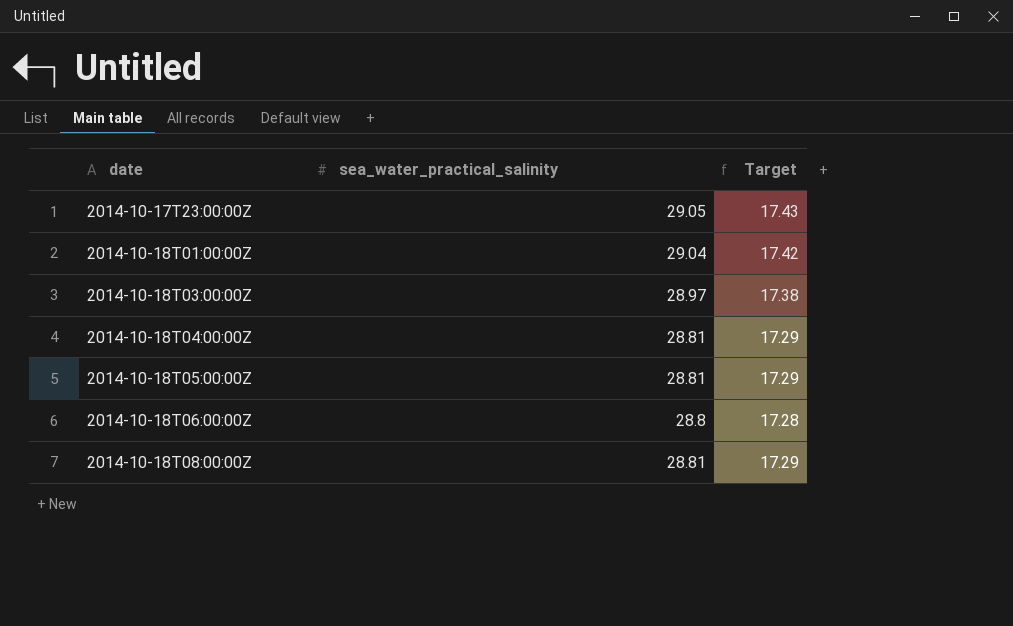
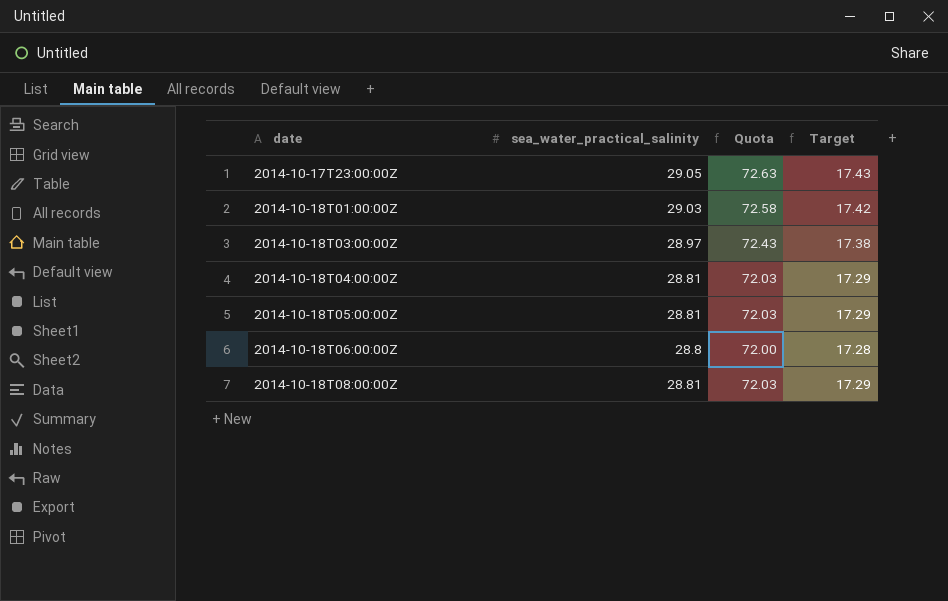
column Quota | formula: none -> [sea_water_practical_salinity] * 2.5
2014-10-18T01:00:00Z | sea_water_practical_salinity: 29.04 -> 29.03

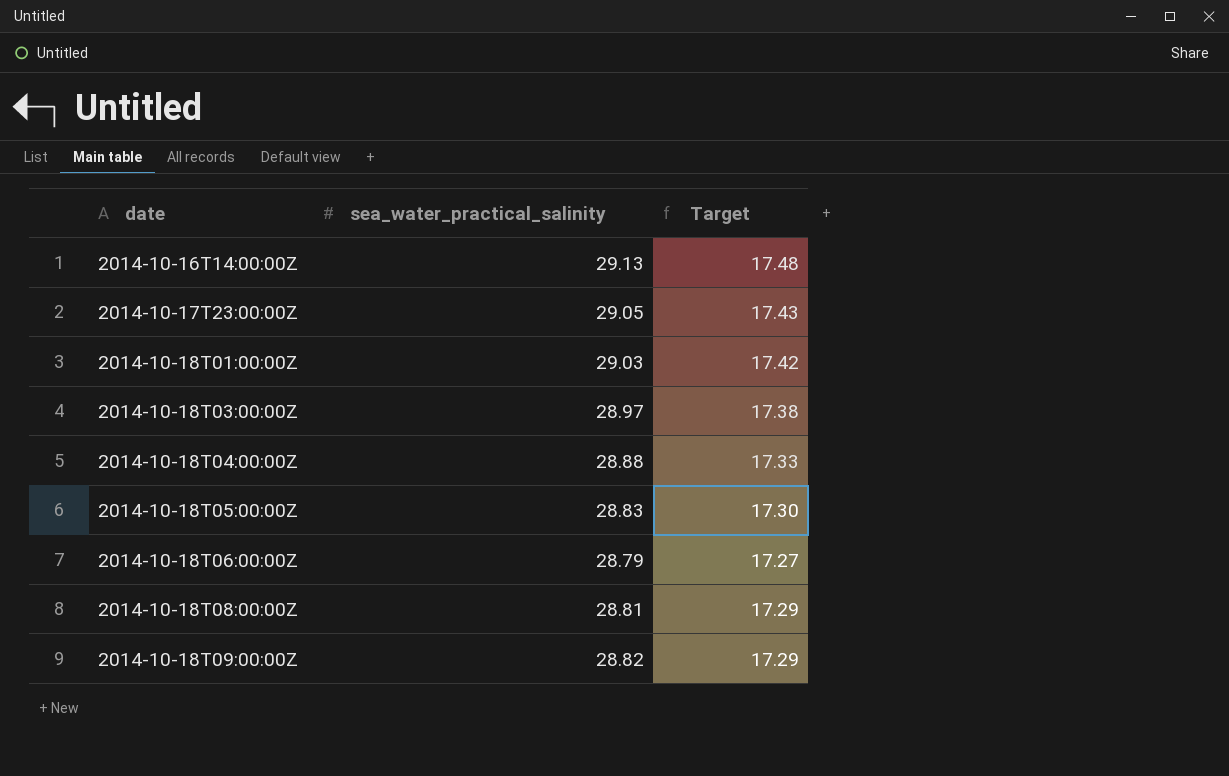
column Quota | formula: [sea_water_practical_salinity] * 2.5 -> none
row 2014-10-16T14:00:00Z: none -> 29.13 | 17.48
2014-10-18T04:00:00Z | sea_water_practical_salinity: 28.81 -> 28.88
2014-10-18T04:00:00Z | Target: 17.29 -> 17.33
2014-10-18T05:00:00Z | sea_water_practical_salinity: 28.81 -> 28.83
2014-10-18T05:00:00Z | Target: 17.29 -> 17.30
2014-10-18T06:00:00Z | sea_water_practical_salinity: 28.8 -> 28.79
2014-10-18T06:00:00Z | Target: 17.28 -> 17.27
row 2014-10-18T09:00:00Z: none -> 28.82 | 17.29

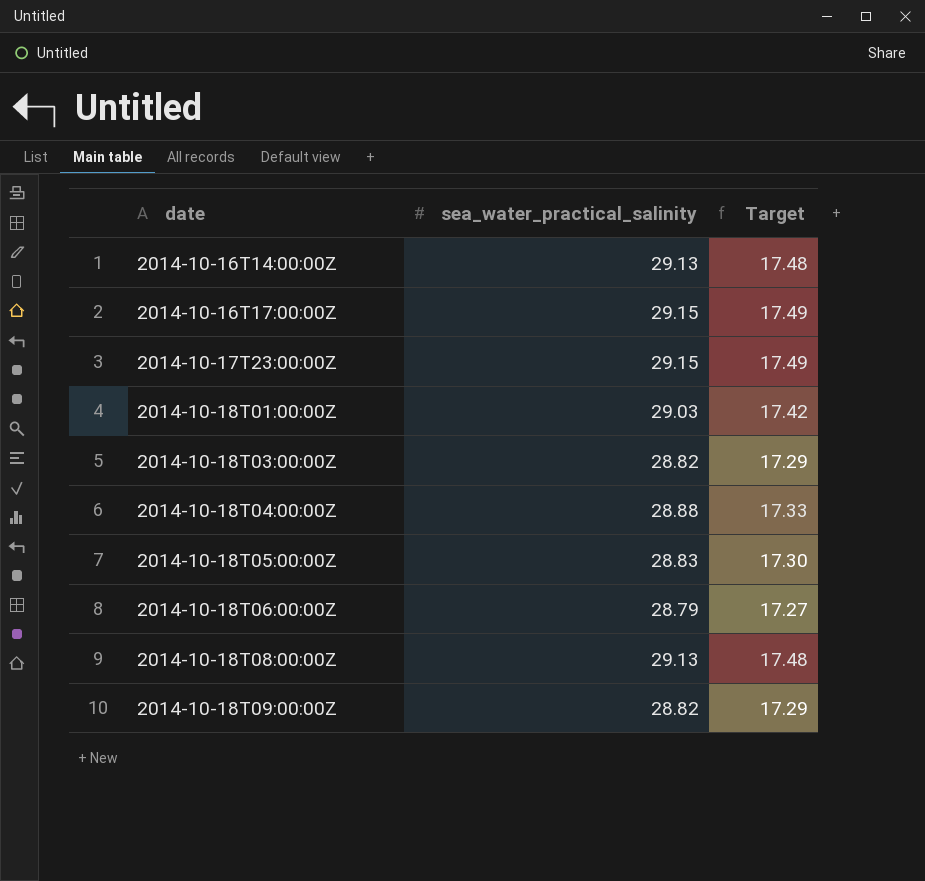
row 2014-10-16T17:00:00Z: none -> 29.15 | 17.49
2014-10-17T23:00:00Z | sea_water_practical_salinity: 29.05 -> 29.15
2014-10-17T23:00:00Z | Target: 17.43 -> 17.49
2014-10-18T03:00:00Z | sea_water_practical_salinity: 28.97 -> 28.82
2014-10-18T03:00:00Z | Target: 17.38 -> 17.29
2014-10-18T08:00:00Z | sea_water_practical_salinity: 28.81 -> 29.13
2014-10-18T08:00:00Z | Target: 17.29 -> 17.48

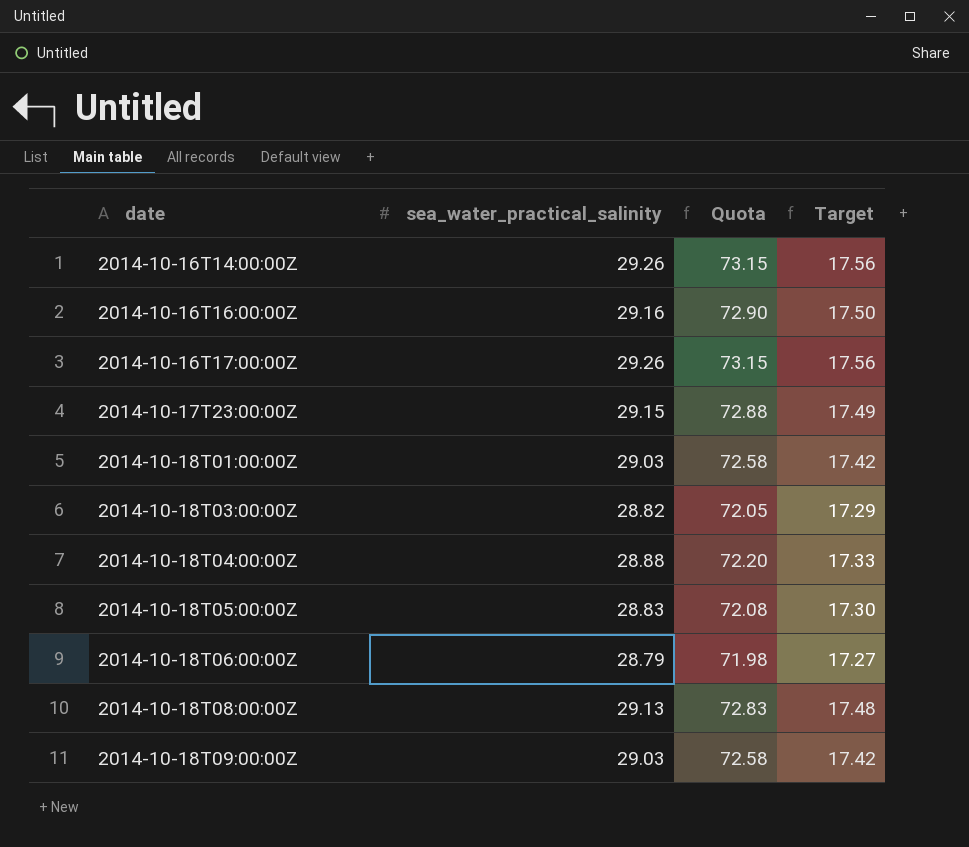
column Quota | formula: none -> [sea_water_practical_salinity] * 2.5
2014-10-16T14:00:00Z | sea_water_practical_salinity: 29.13 -> 29.26
2014-10-16T14:00:00Z | Target: 17.48 -> 17.56
row 2014-10-16T16:00:00Z: none -> 29.16 | 72.90 | 17.50
2014-10-16T17:00:00Z | sea_water_practical_salinity: 29.15 -> 29.26
2014-10-16T17:00:00Z | Target: 17.49 -> 17.56
2014-10-18T09:00:00Z | sea_water_practical_salinity: 28.82 -> 29.03
2014-10-18T09:00:00Z | Target: 17.29 -> 17.42

